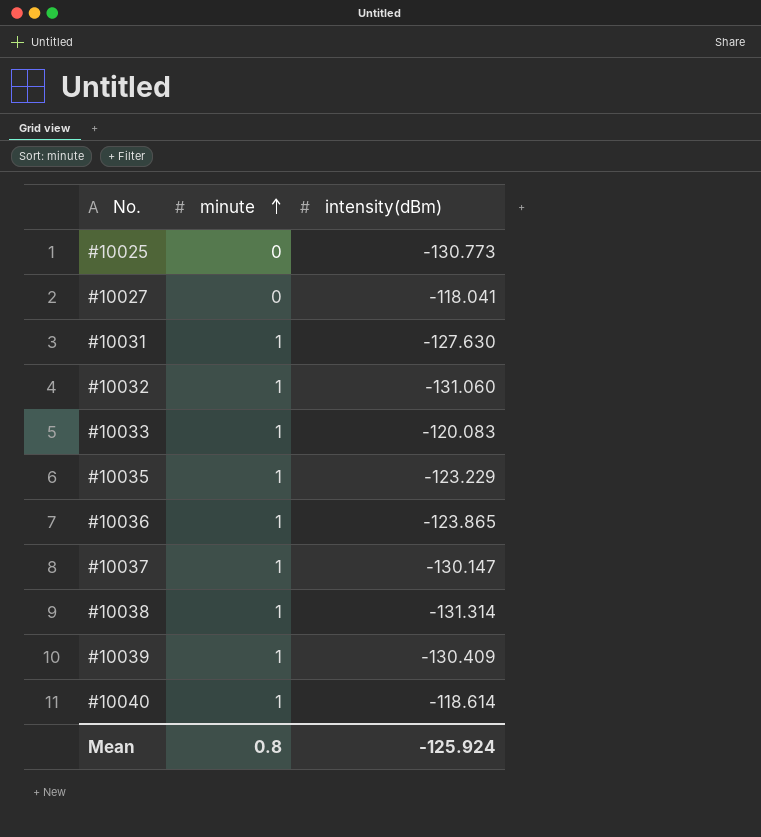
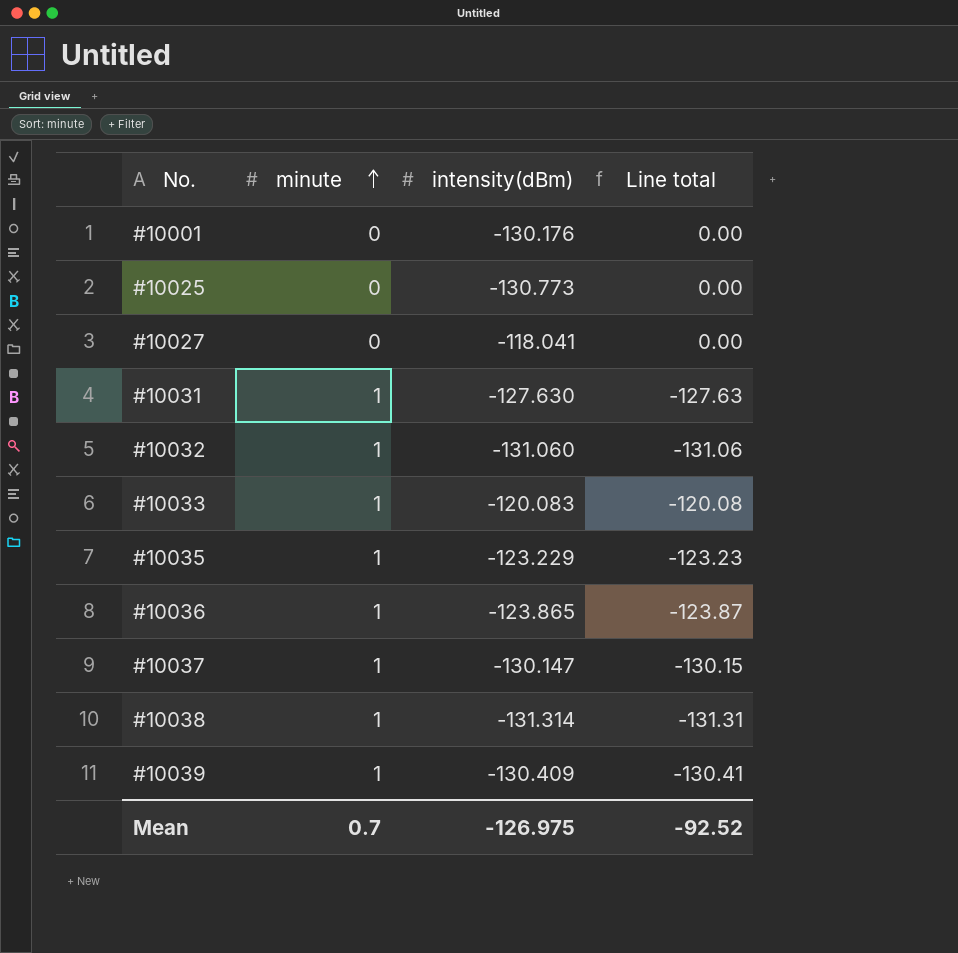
column Line total | formula: none -> [minute] * [intensity(dBm)]
row #10040: 1 | -118.614 -> none
row #10001: none -> 0 | -130.176 | 0.00
Mean | minute: 0.8 -> 0.7
Mean | intensity(dBm): -125.924 -> -126.975

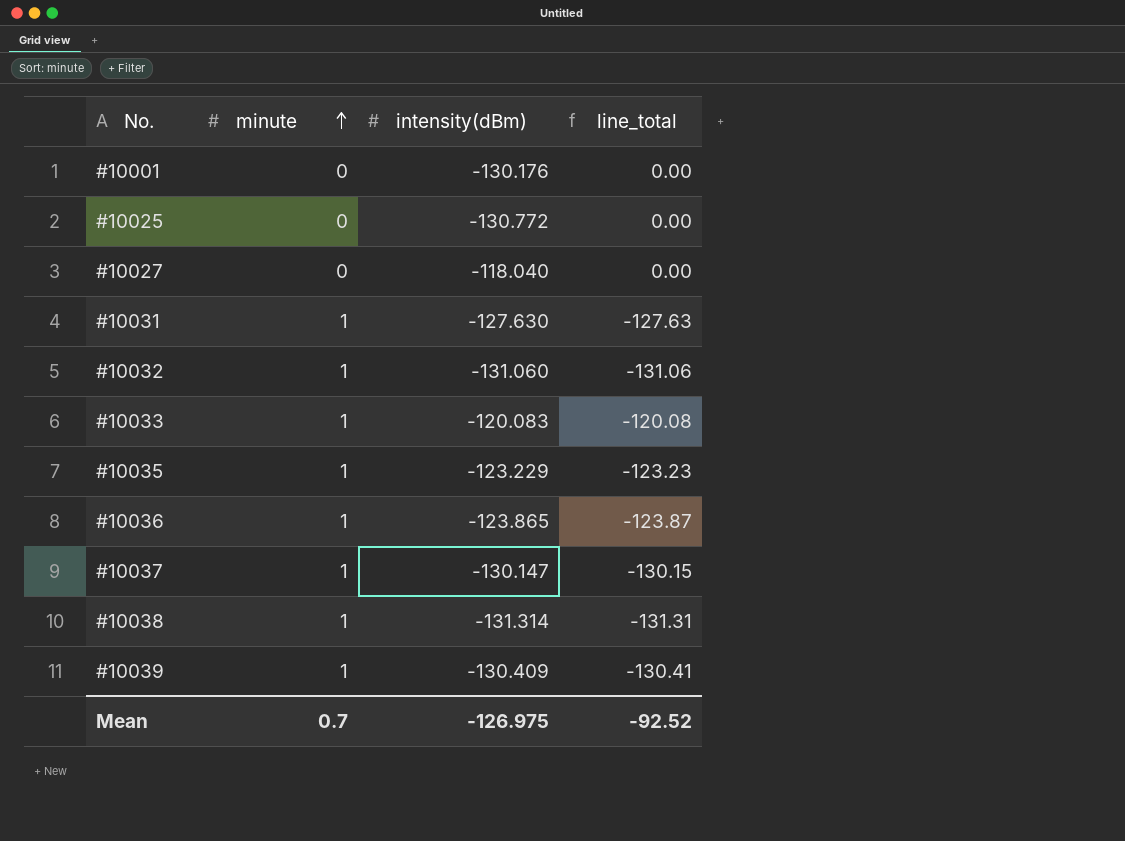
column name: Line total -> line_total
#10025 | intensity(dBm): -130.773 -> -130.772
#10027 | intensity(dBm): -118.041 -> -118.040

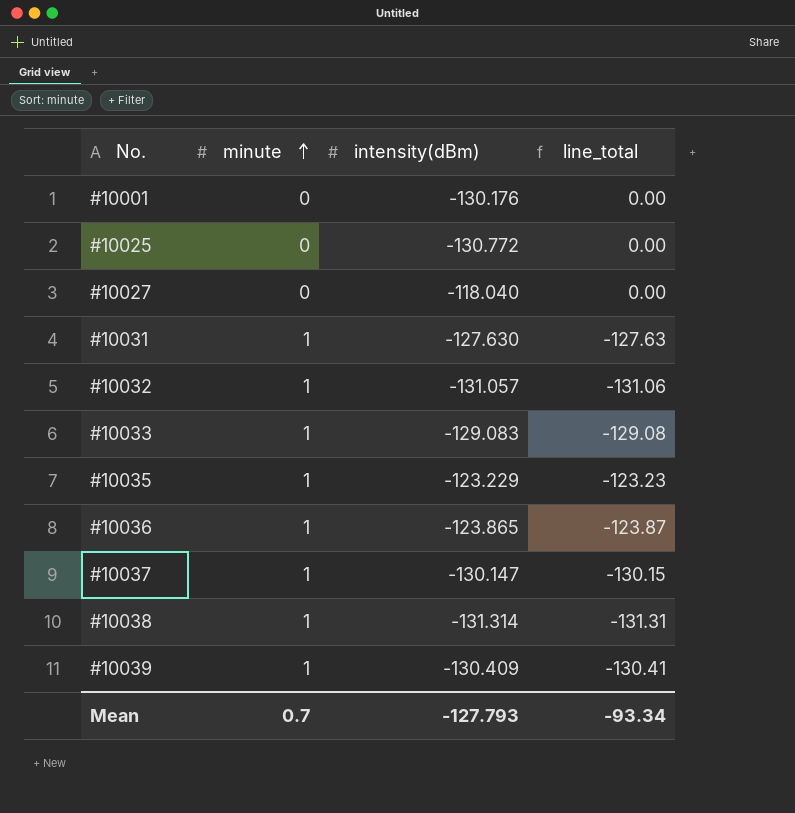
#10032 | intensity(dBm): -131.060 -> -131.057
#10033 | intensity(dBm): -120.083 -> -129.083
#10033 | line_total: -120.08 -> -129.08
Mean | intensity(dBm): -126.975 -> -127.793
Mean | line_total: -92.52 -> -93.34

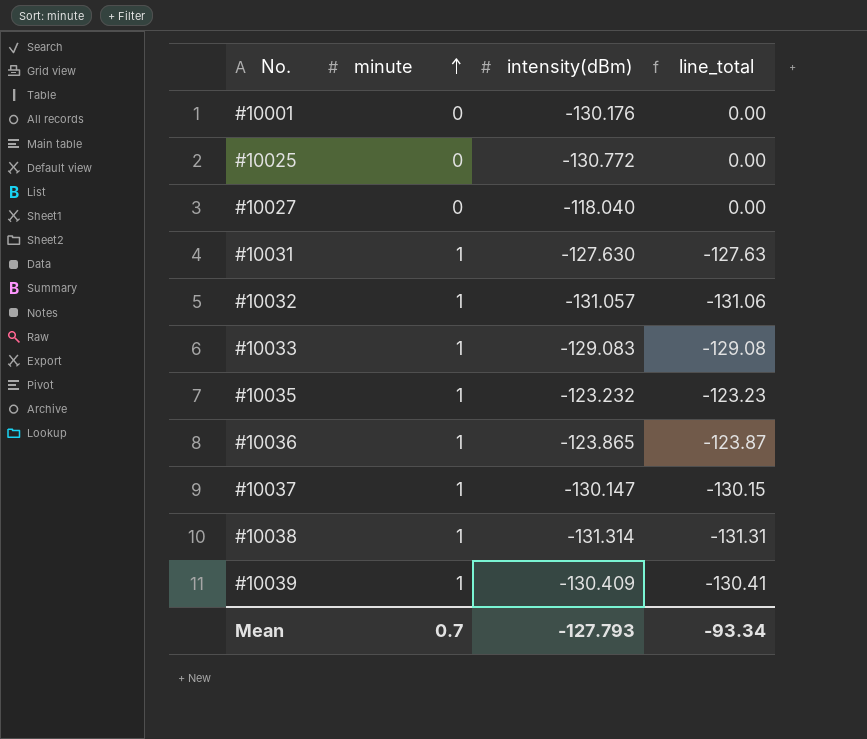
#10035 | intensity(dBm): -123.229 -> -123.232

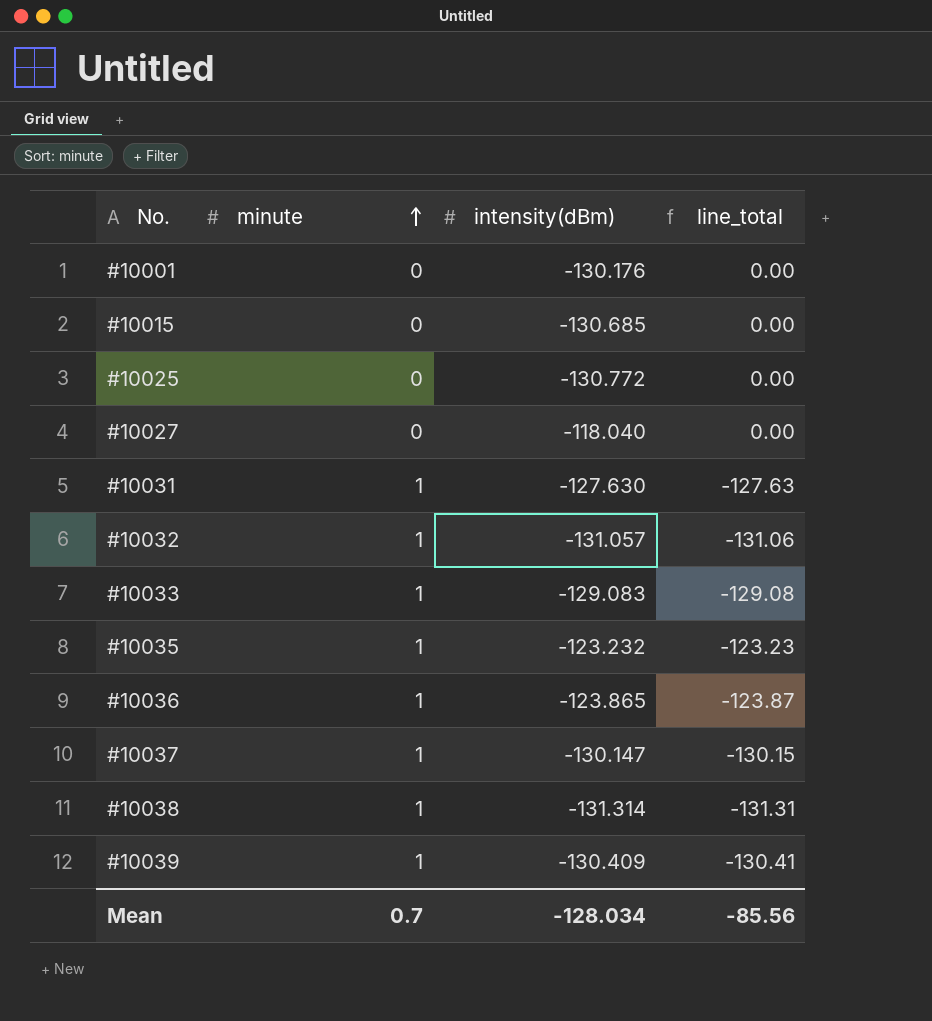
row #10015: none -> 0 | -130.685 | 0.00
Mean | intensity(dBm): -127.793 -> -128.034
Mean | line_total: -93.34 -> -85.56

